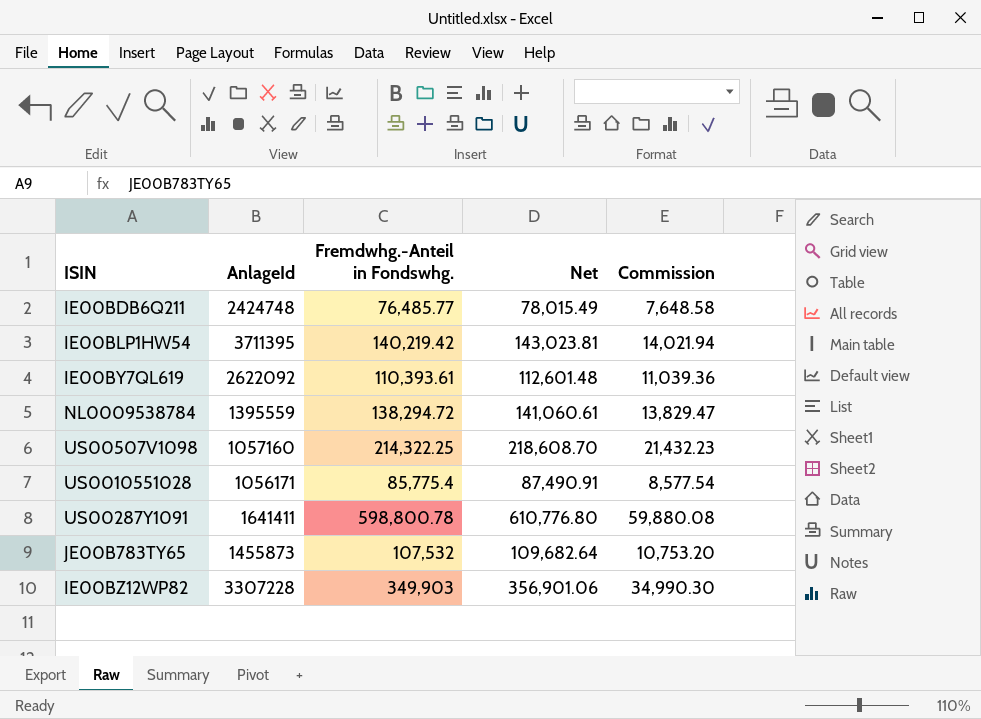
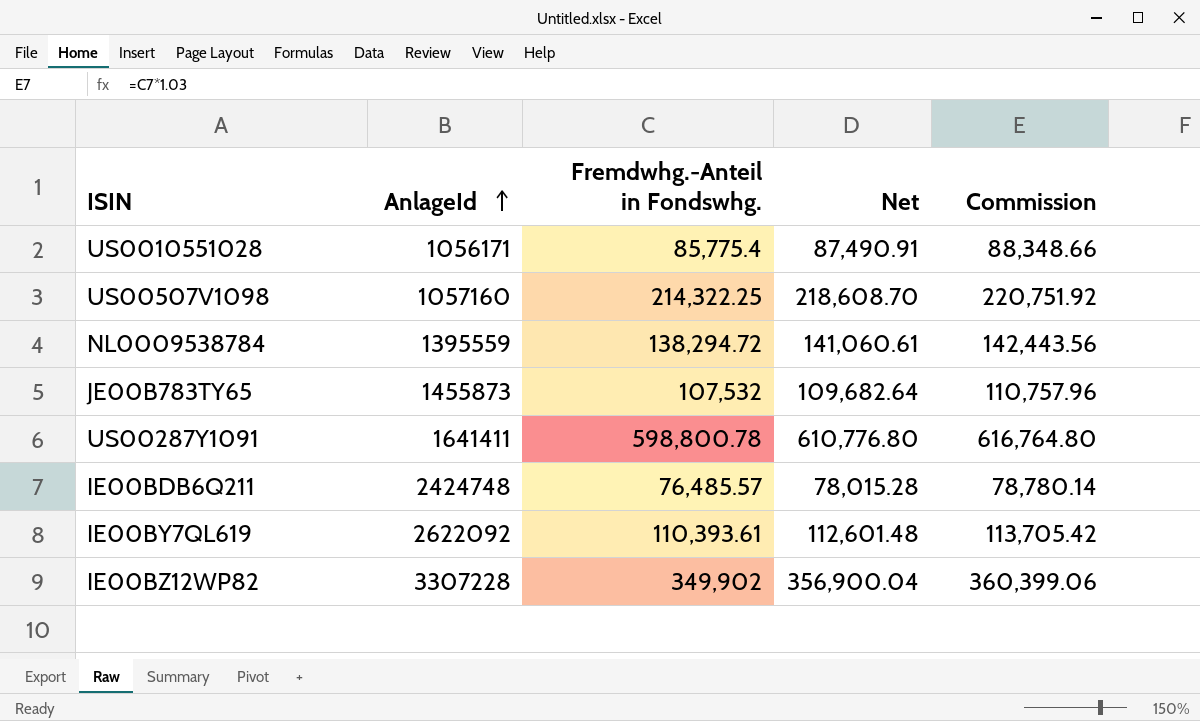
row order: none -> AnlageId ascending
column Commission | formula: [Fremdwhg.-Anteil in Fondswhg.] * 0.1 -> [Fremdwhg.-Anteil in Fondswhg.] * 1.03
row IE00BLP1HW54: 3711395 | 140,219.42 | 143,023.81 | 14,021.94 -> none
IE00BDB6Q211 | Fremdwhg.-Anteil in Fondswhg.: 76,485.77 -> 76,485.57
IE00BDB6Q211 | Net: 78,015.49 -> 78,015.28
IE00BZ12WP82 | Fremdwhg.-Anteil in Fondswhg.: 349,903 -> 349,902
IE00BZ12WP82 | Net: 356,901.06 -> 356,900.04

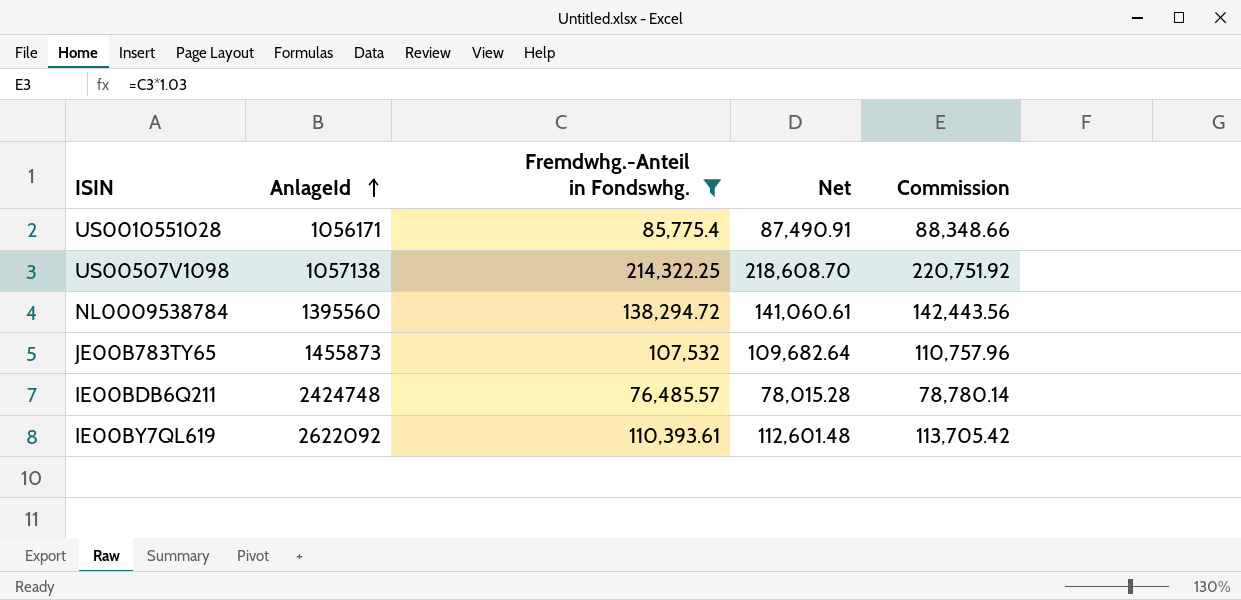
filter: none -> Fremdwhg.-Anteil in Fondswhg. <= 214,322.25
US00507V1098 | AnlageId: 1057160 -> 1057138
NL0009538784 | AnlageId: 1395559 -> 1395560

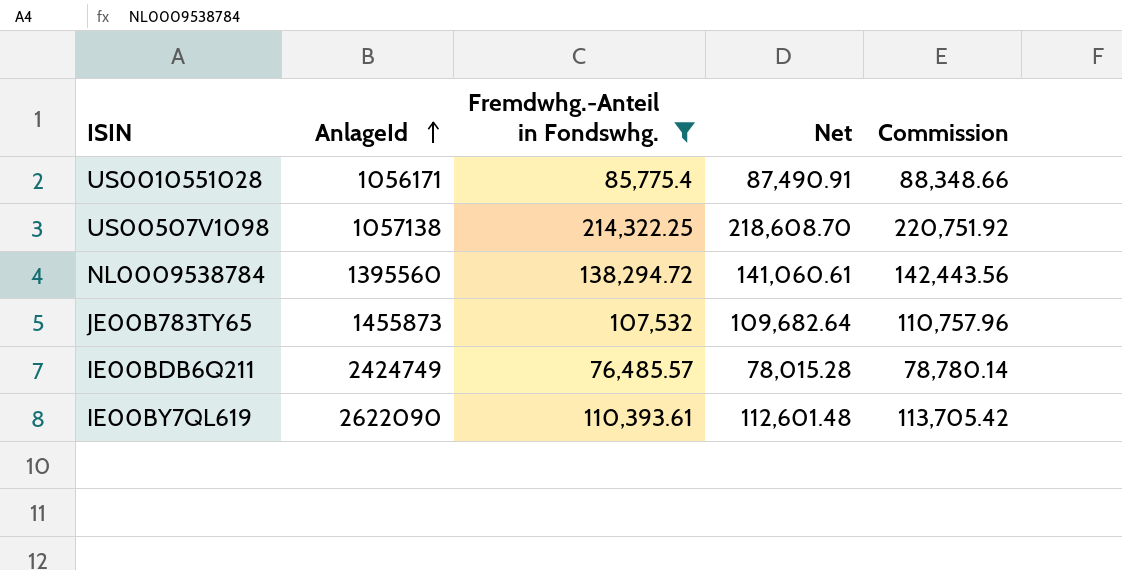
IE00BDB6Q211 | AnlageId: 2424748 -> 2424749
IE00BY7QL619 | AnlageId: 2622092 -> 2622090

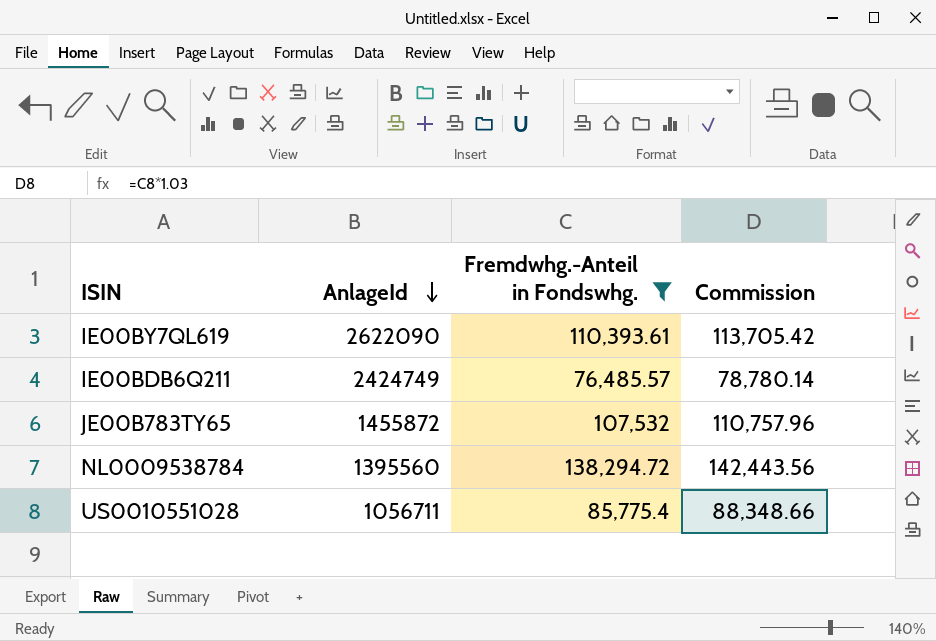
row order: AnlageId ascending -> AnlageId descending
column Net | formula: [Fremdwhg.-Anteil in Fondswhg.] * 1.02 -> none
row US00507V1098: 1057138 | 214,322.25 | 218,608.70 | 220,751.92 -> none
JE00B783TY65 | AnlageId: 1455873 -> 1455872
US0010551028 | AnlageId: 1056171 -> 1056711

